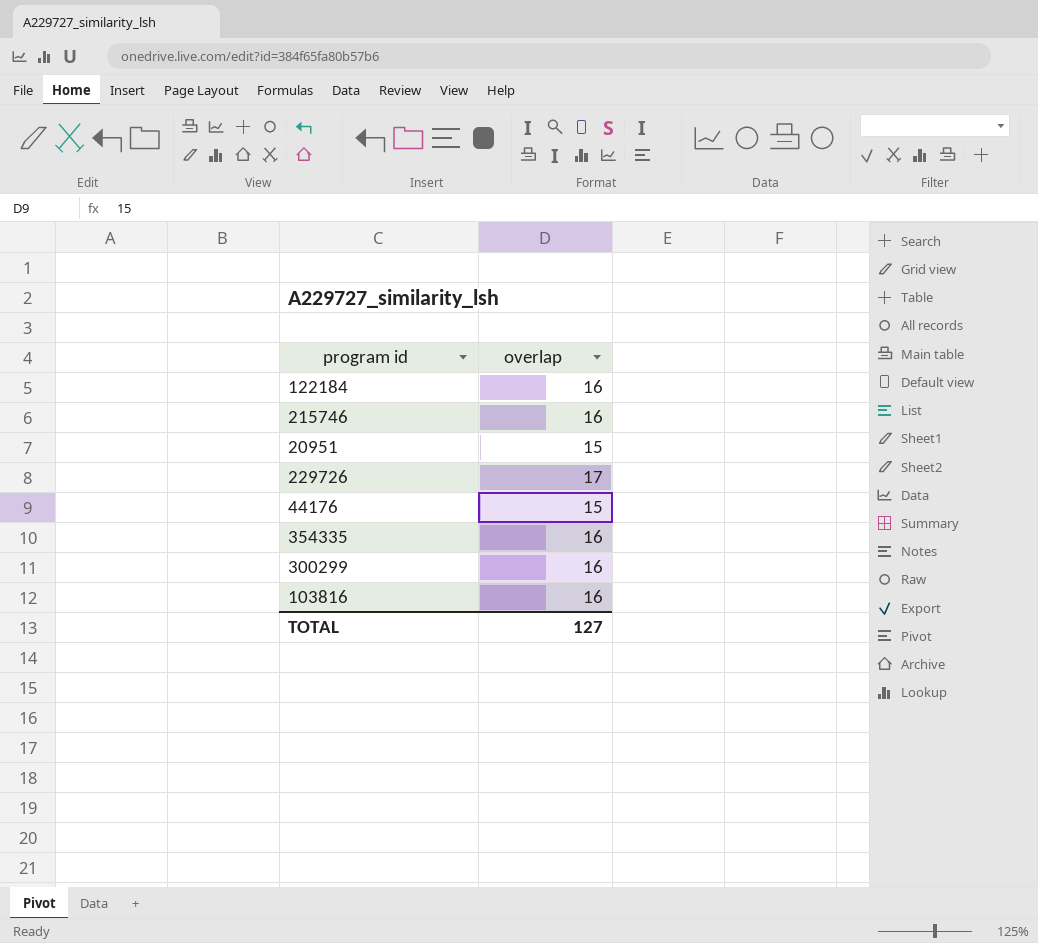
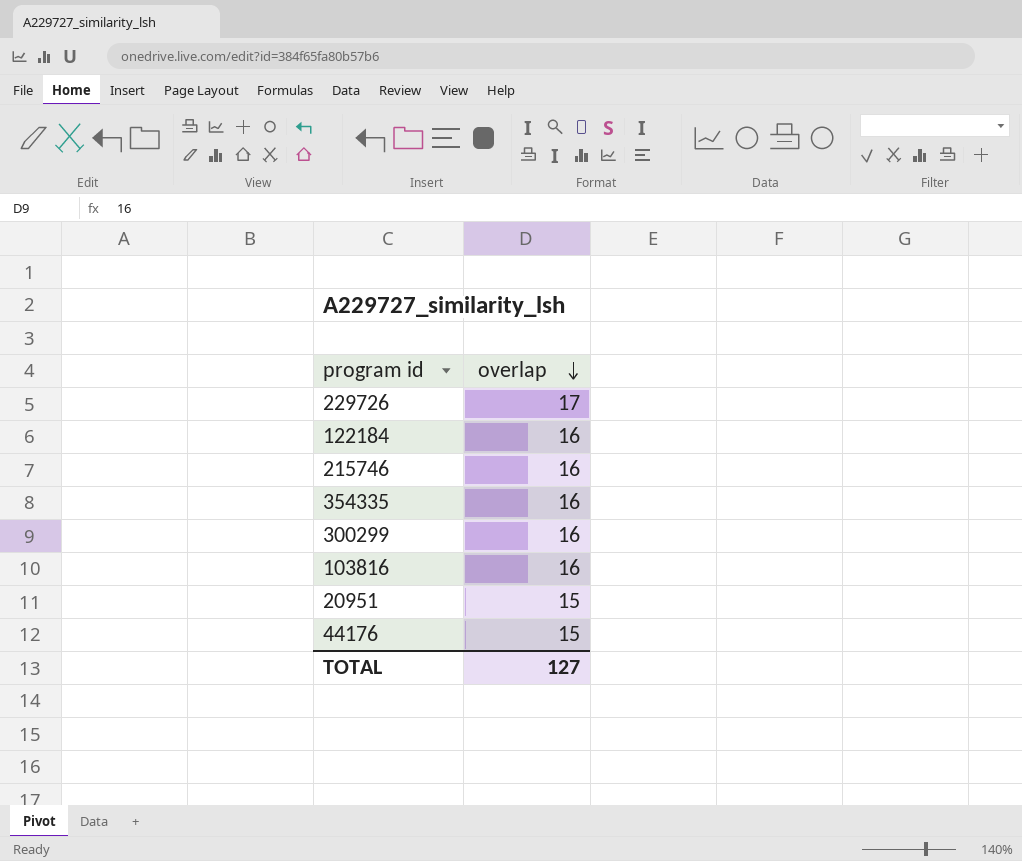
row order: none -> overlap descending

